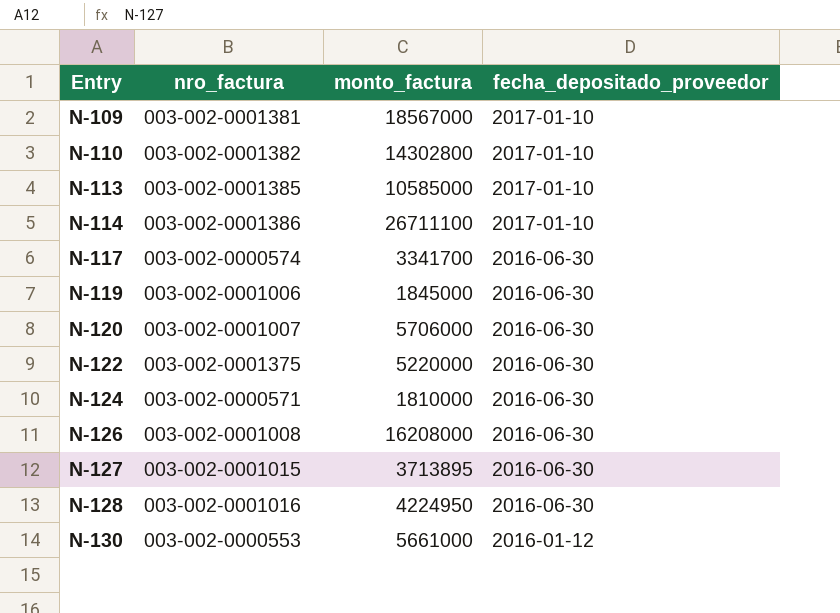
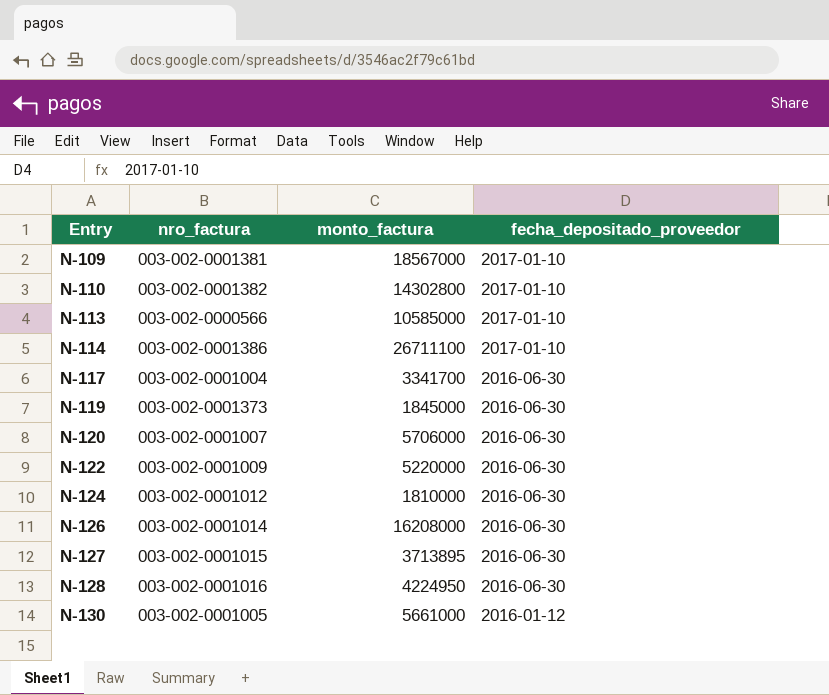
N-113 | nro_factura: 003-002-0001385 -> 003-002-0000566
N-117 | nro_factura: 003-002-0000574 -> 003-002-0001004
N-119 | nro_factura: 003-002-0001006 -> 003-002-0001373
N-122 | nro_factura: 003-002-0001375 -> 003-002-0001009
N-124 | nro_factura: 003-002-0000571 -> 003-002-0001012
N-126 | nro_factura: 003-002-0001008 -> 003-002-0001014
N-130 | nro_factura: 003-002-0000553 -> 003-002-0001005

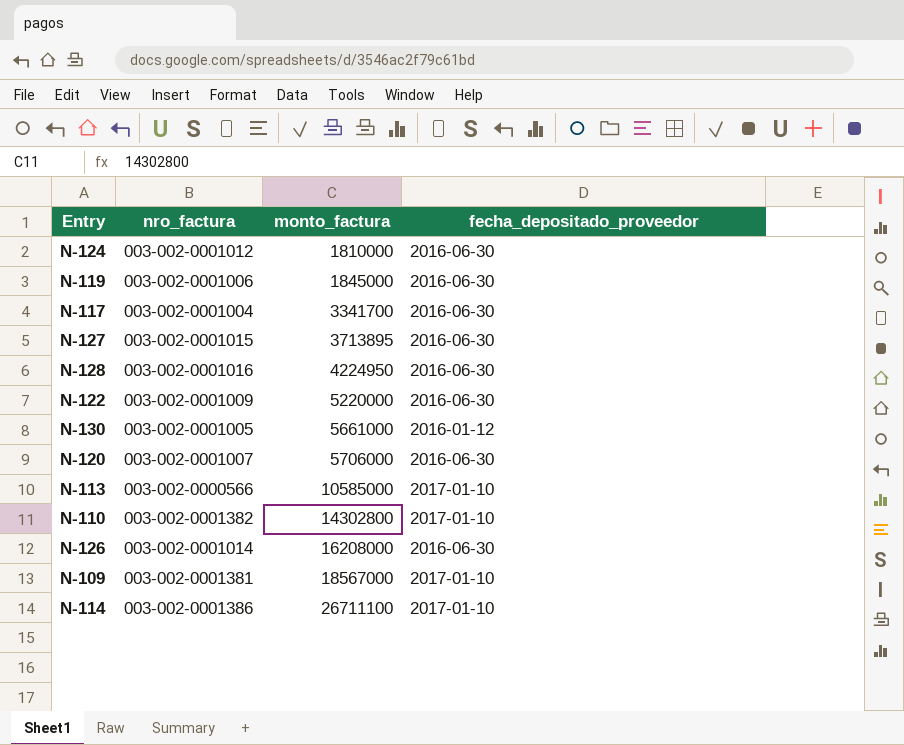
row order: Entry ascending -> monto_factura ascending
N-119 | nro_factura: 003-002-0001373 -> 003-002-0001006

